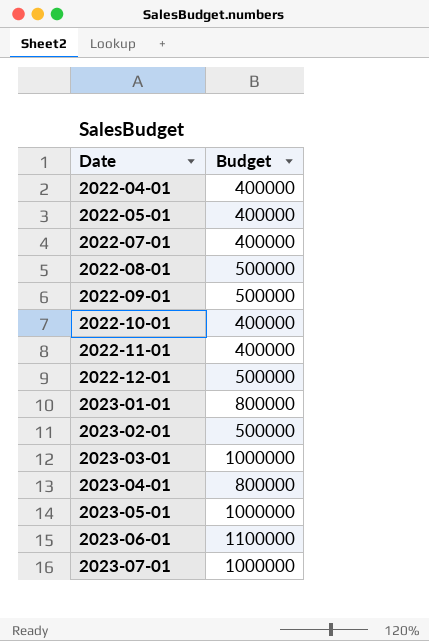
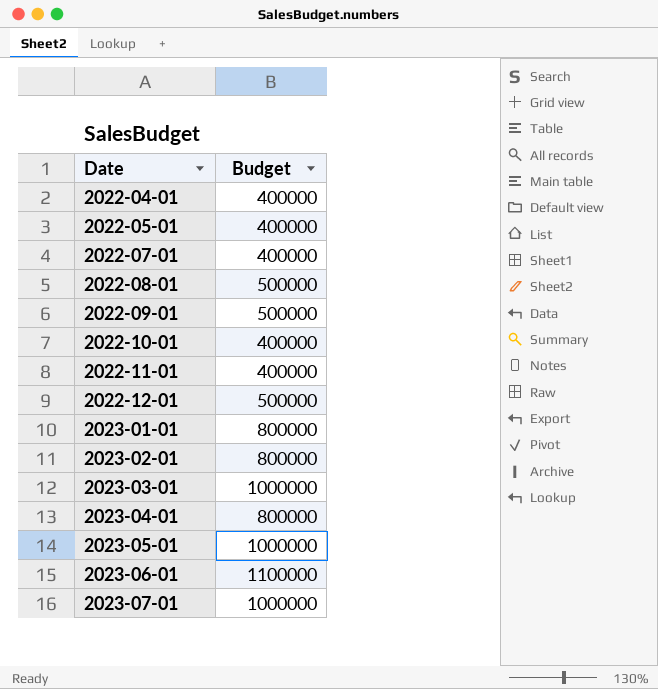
2023-02-01 | Budget: 500000 -> 800000

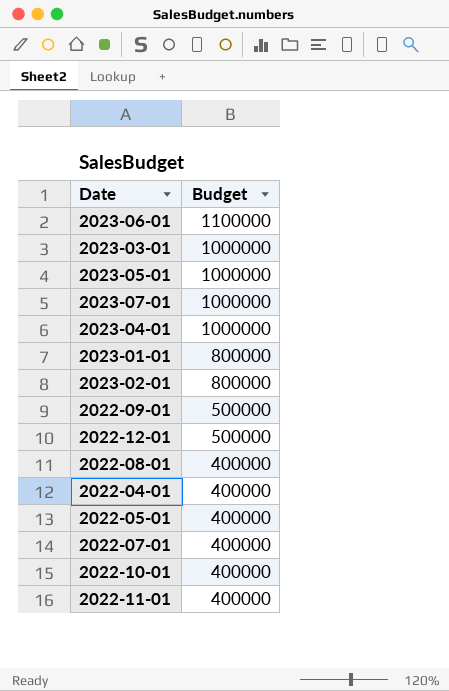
row order: Date ascending -> Budget descending
2023-04-01 | Budget: 800000 -> 1000000
2022-08-01 | Budget: 500000 -> 400000

